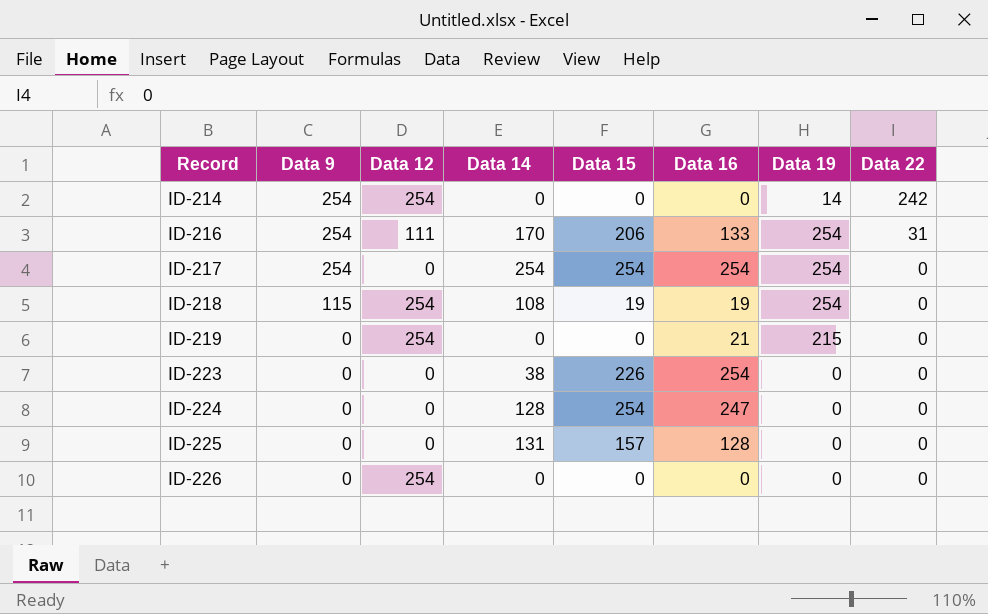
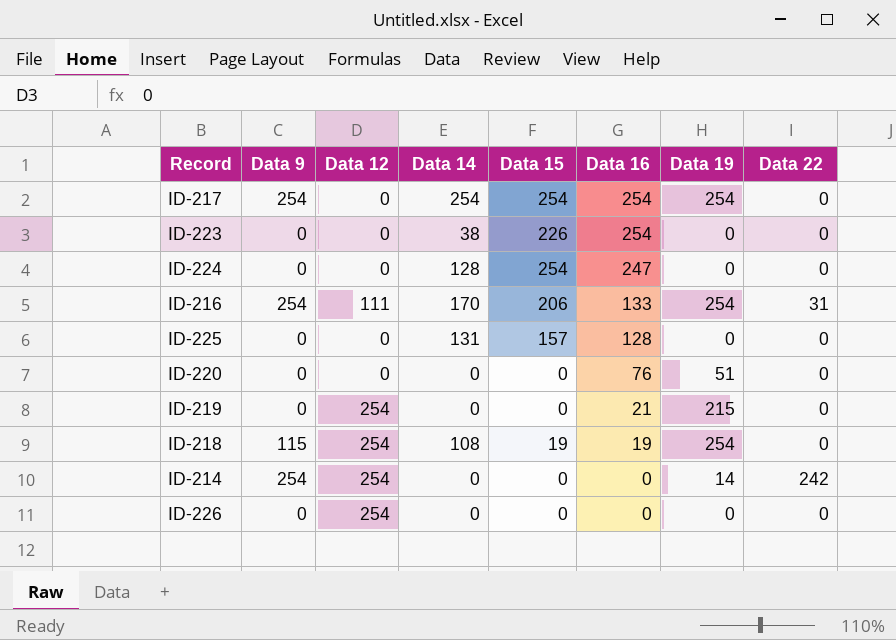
row order: Record ascending -> Data 16 descending
row ID-220: none -> 0 | 0 | 0 | 0 | 76 | 51 | 0

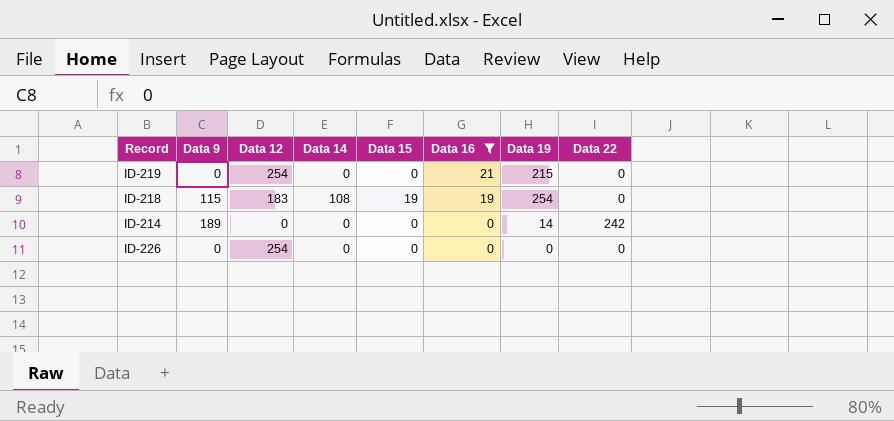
filter: none -> Data 16 <= 21
ID-218 | Data 12: 254 -> 183
ID-214 | Data 9: 254 -> 189
ID-214 | Data 12: 254 -> 0

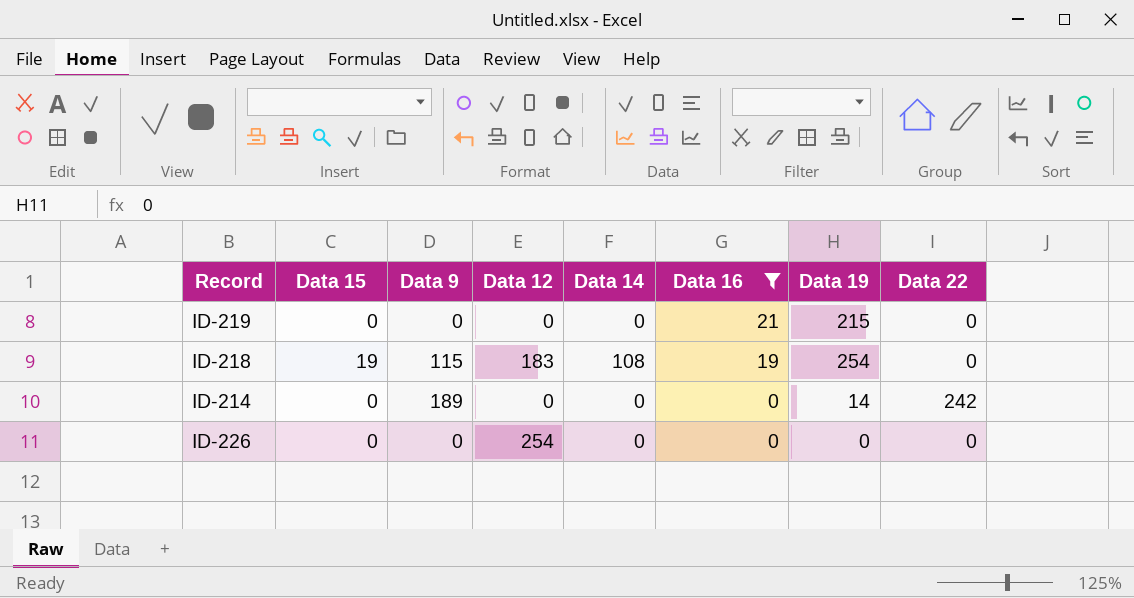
column Data 15 | position: 5 -> 2
ID-219 | Data 12: 254 -> 0

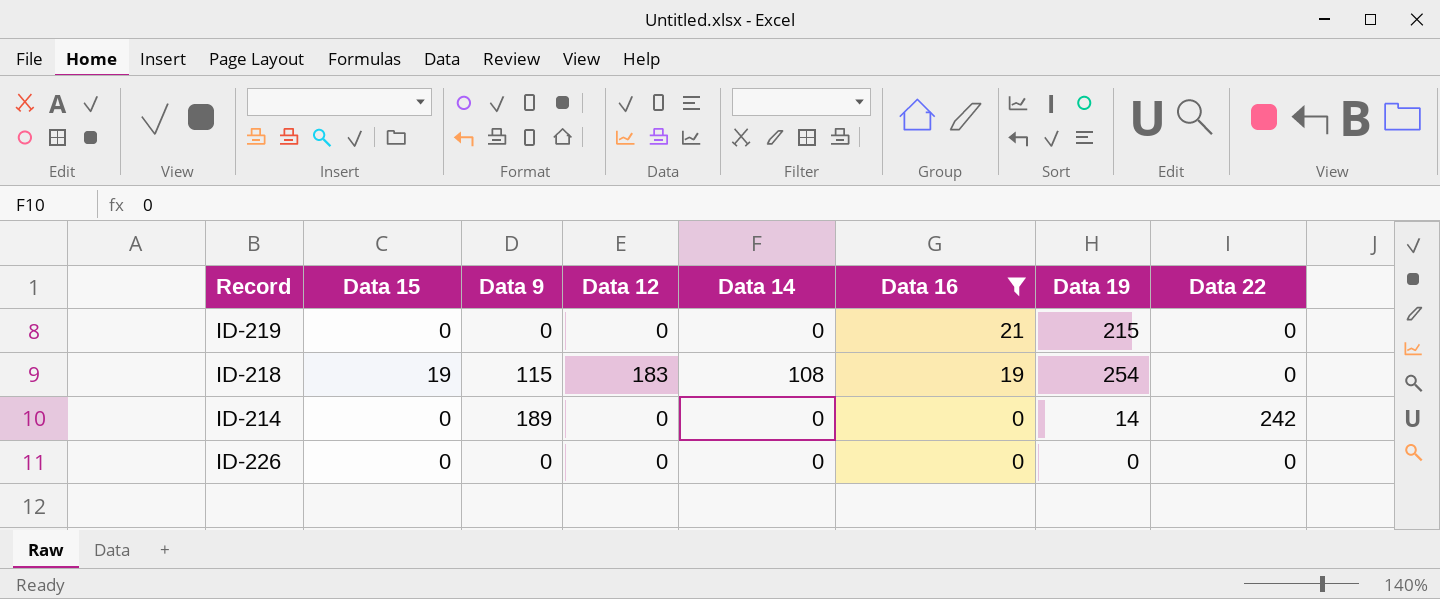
ID-226 | Data 12: 254 -> 0

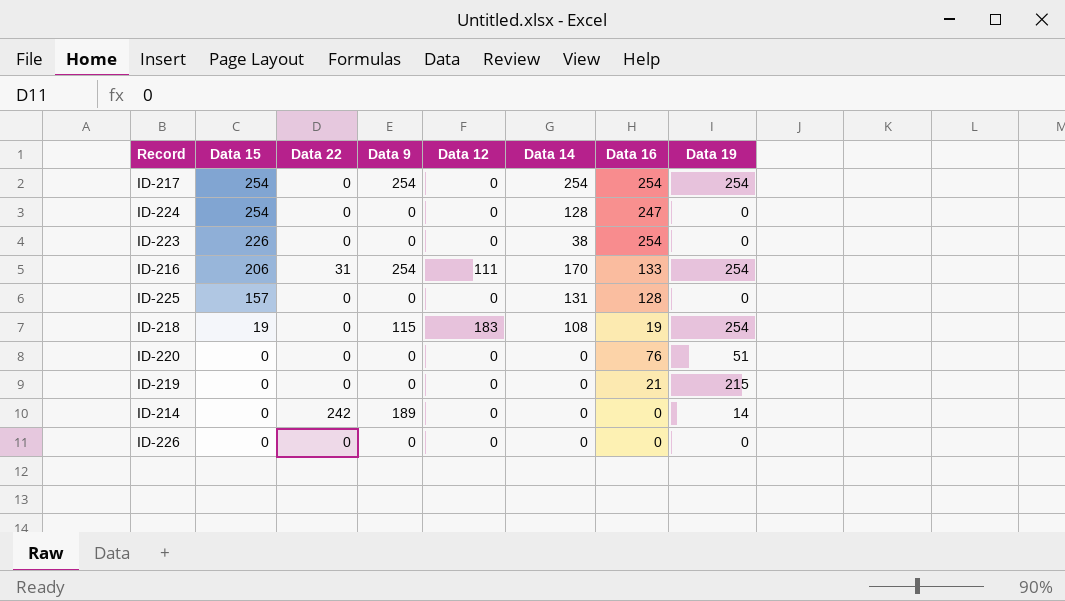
filter: Data 16 <= 21 -> none
row order: Data 16 descending -> Data 15 descending
column Data 22 | position: 8 -> 3

